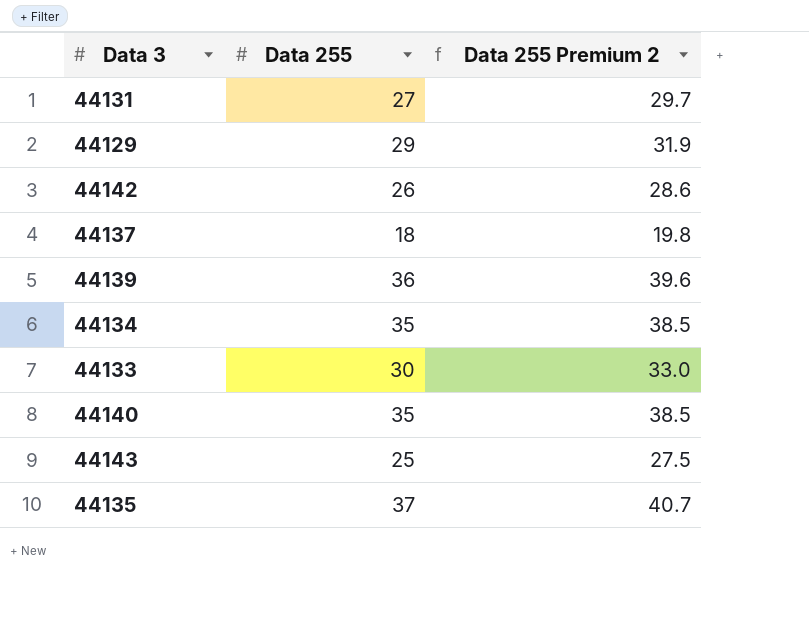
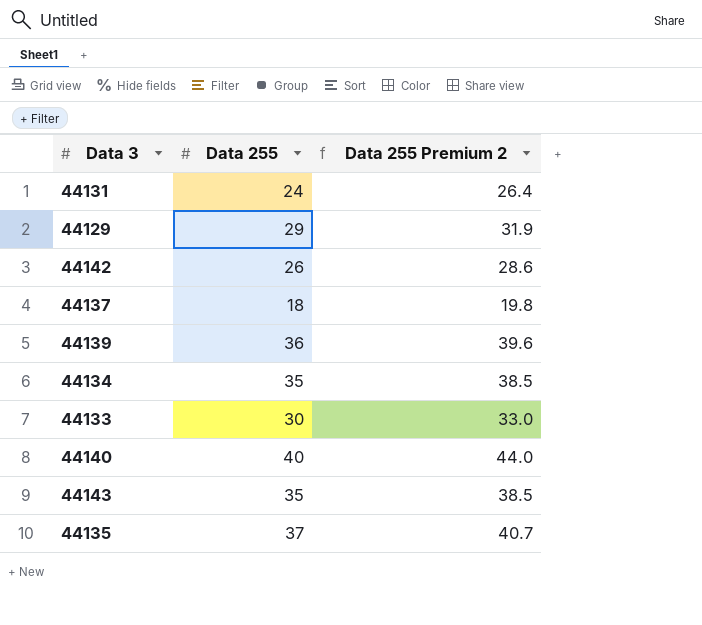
44131 | Data 255: 27 -> 24
44131 | Data 255 Premium 2: 29.7 -> 26.4
44140 | Data 255: 35 -> 40
44140 | Data 255 Premium 2: 38.5 -> 44.0
44143 | Data 255: 25 -> 35
44143 | Data 255 Premium 2: 27.5 -> 38.5

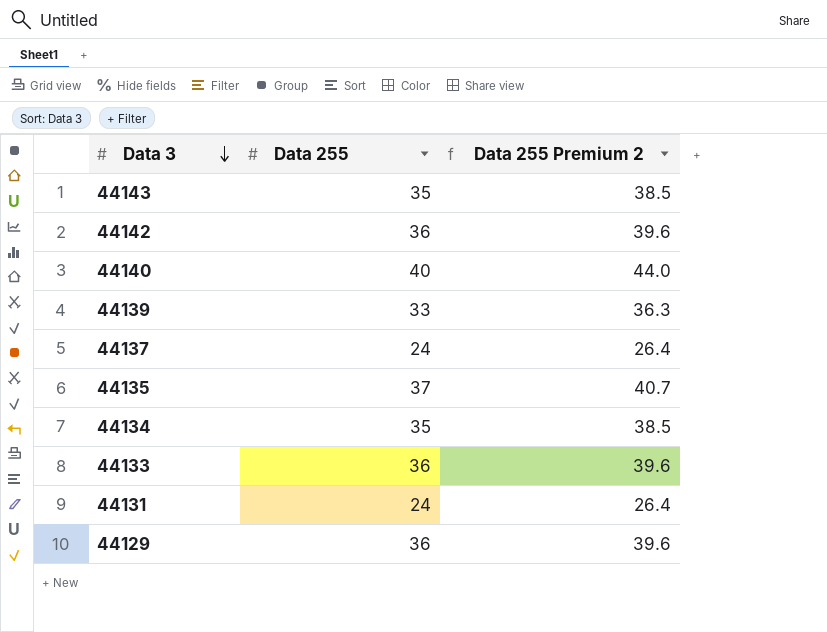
row order: none -> Data 3 descending
44142 | Data 255: 26 -> 36
44142 | Data 255 Premium 2: 28.6 -> 39.6
44139 | Data 255: 36 -> 33
44139 | Data 255 Premium 2: 39.6 -> 36.3
44137 | Data 255: 18 -> 24
44137 | Data 255 Premium 2: 19.8 -> 26.4
44133 | Data 255: 30 -> 36
44133 | Data 255 Premium 2: 33.0 -> 39.6
44129 | Data 255: 29 -> 36
44129 | Data 255 Premium 2: 31.9 -> 39.6

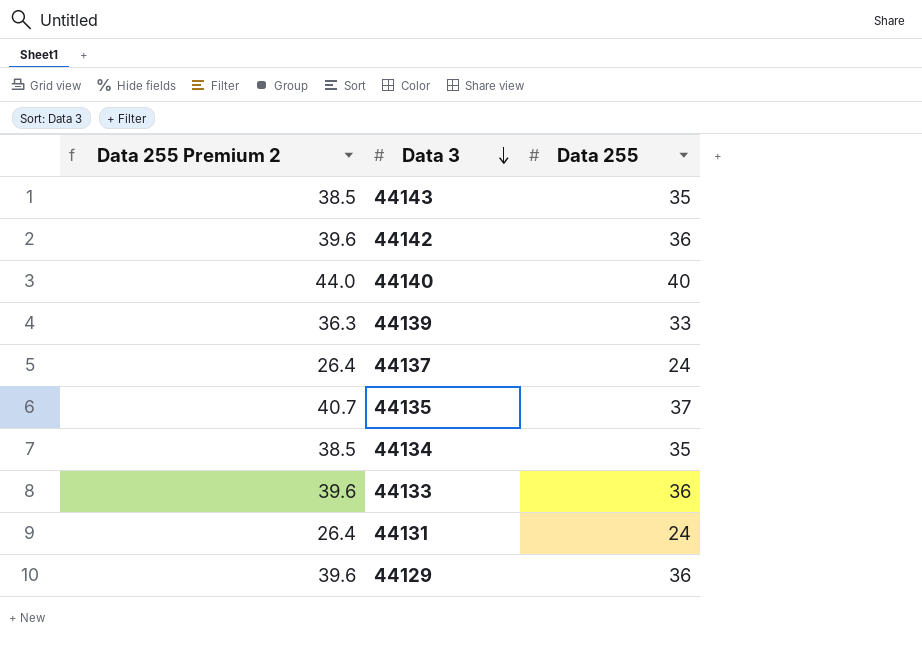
column Data 255 Premium 2 | position: 3 -> 1

